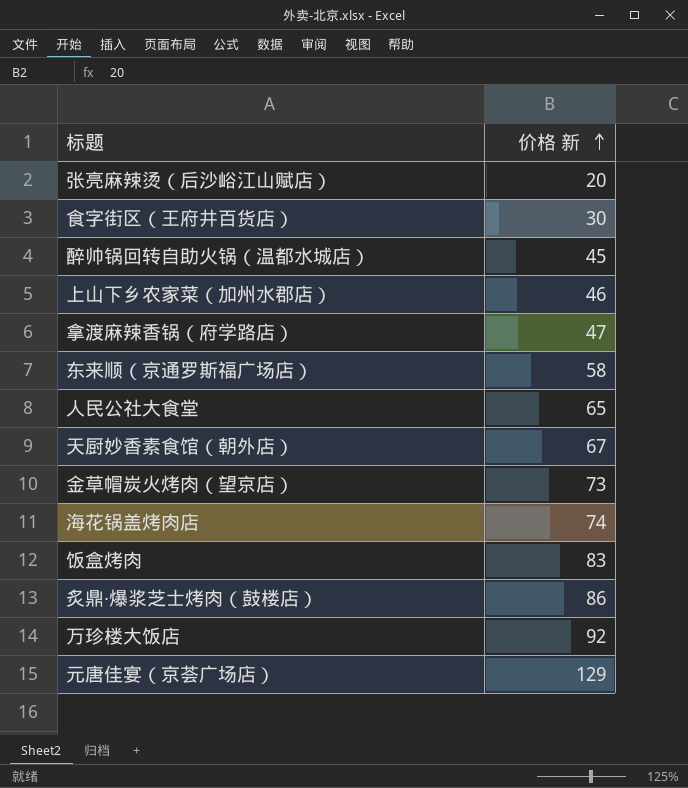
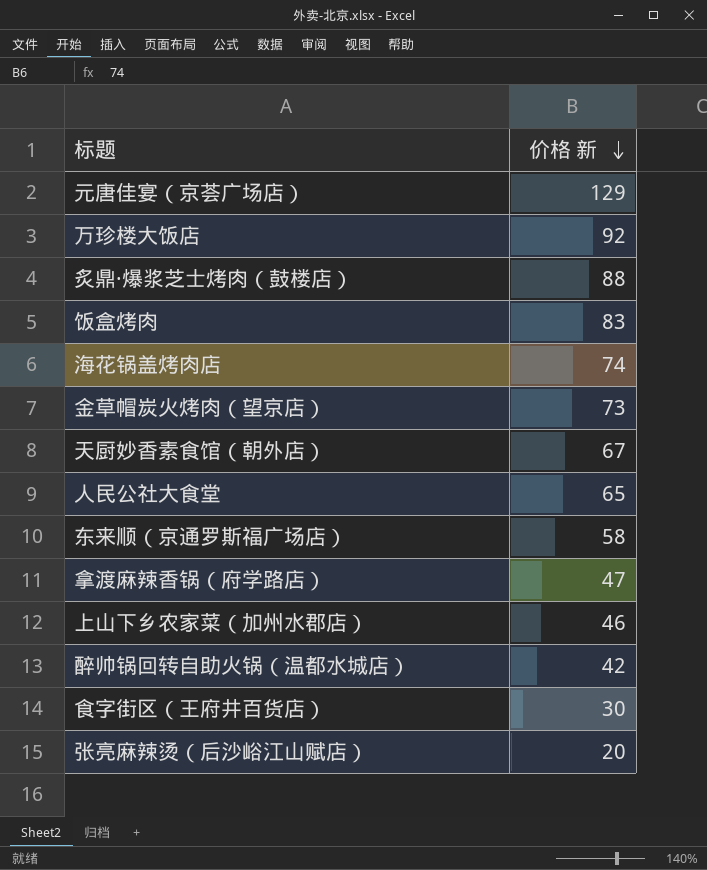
row order: 价格 新 ascending -> 价格 新 descending
炙鼎·爆浆芝士烤肉（鼓楼店） | 价格 新: 86 -> 88
醉帅锅回转自助火锅（温都水城店） | 价格 新: 45 -> 42

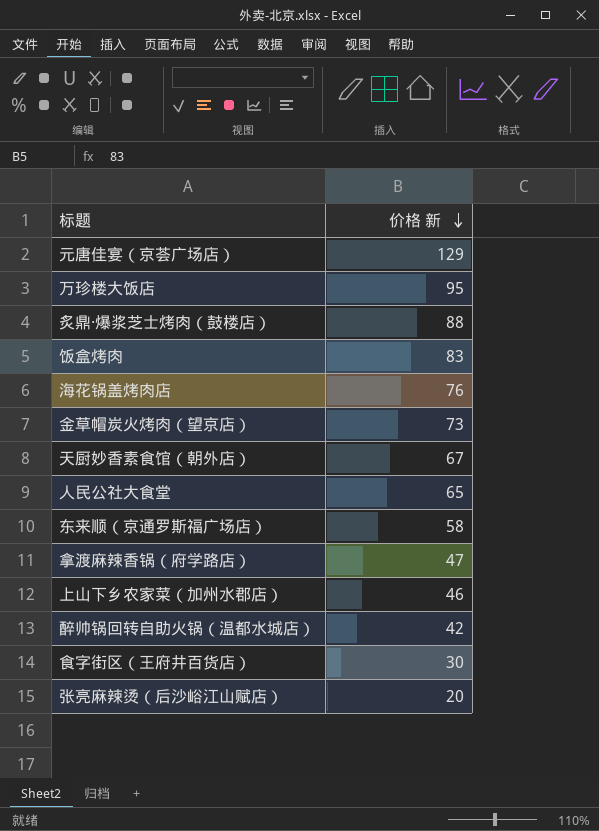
万珍楼大饭店 | 价格 新: 92 -> 95
海花锅盖烤肉店 | 价格 新: 74 -> 76

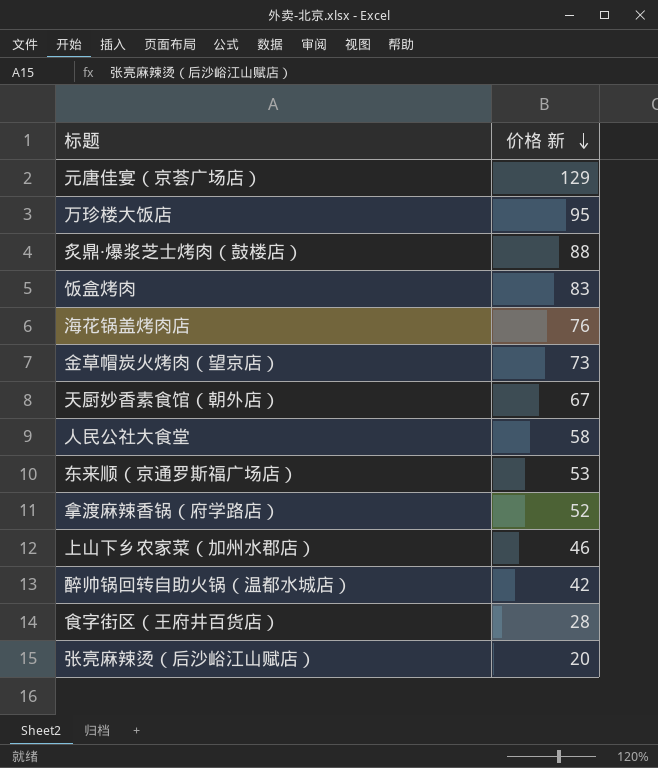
人民公社大食堂 | 价格 新: 65 -> 58
东来顺（京通罗斯福广场店） | 价格 新: 58 -> 53
拿渡麻辣香锅（府学路店） | 价格 新: 47 -> 52
食字街区（王府井百货店） | 价格 新: 30 -> 28

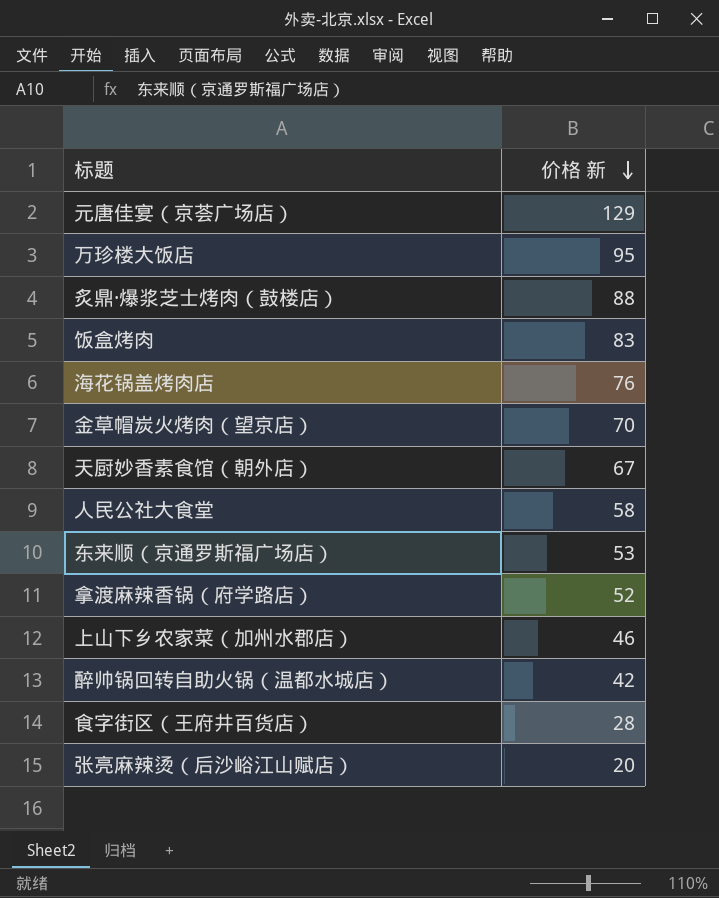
金草帽炭火烤肉（望京店） | 价格 新: 73 -> 70

